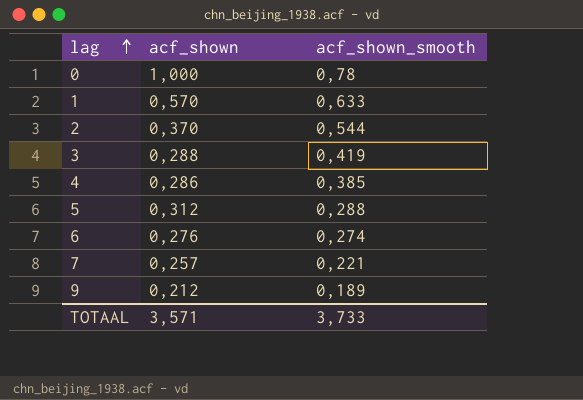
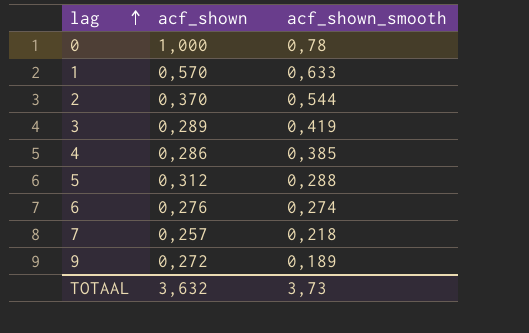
3 | acf_shown: 0,288 -> 0,289
7 | acf_shown_smooth: 0,221 -> 0,218
9 | acf_shown: 0,212 -> 0,272
TOTAAL | acf_shown: 3,571 -> 3,632
TOTAAL | acf_shown_smooth: 3,733 -> 3,73

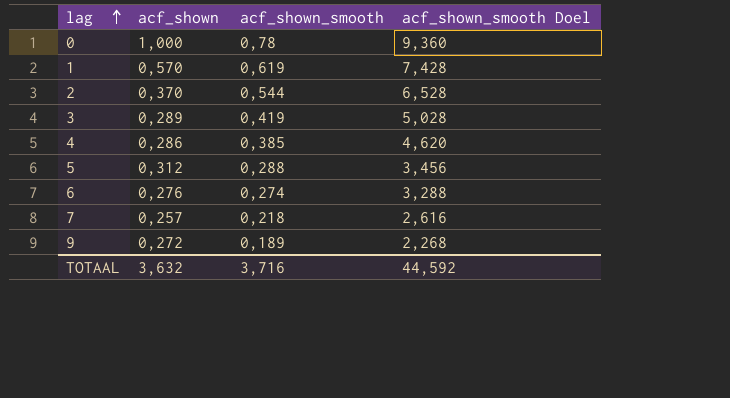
column acf_shown_smooth Doel | formula: none -> [acf_shown_smooth] * 12
1 | acf_shown_smooth: 0,633 -> 0,619
TOTAAL | acf_shown_smooth: 3,73 -> 3,716

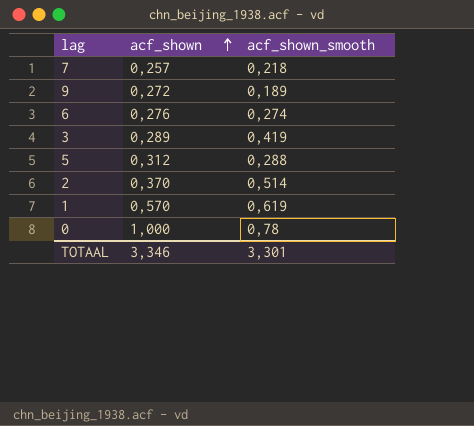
row order: lag ascending -> acf_shown ascending
column acf_shown_smooth Doel | formula: [acf_shown_smooth] * 12 -> none
row 4: 0,286 | 0,385 | 4,620 -> none
2 | acf_shown_smooth: 0,544 -> 0,514
TOTAAL | acf_shown: 3,632 -> 3,346
TOTAAL | acf_shown_smooth: 3,716 -> 3,301

